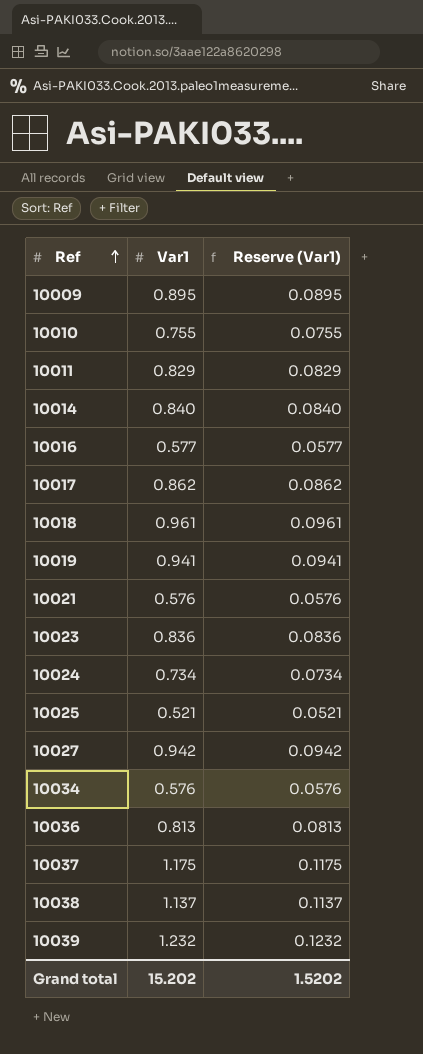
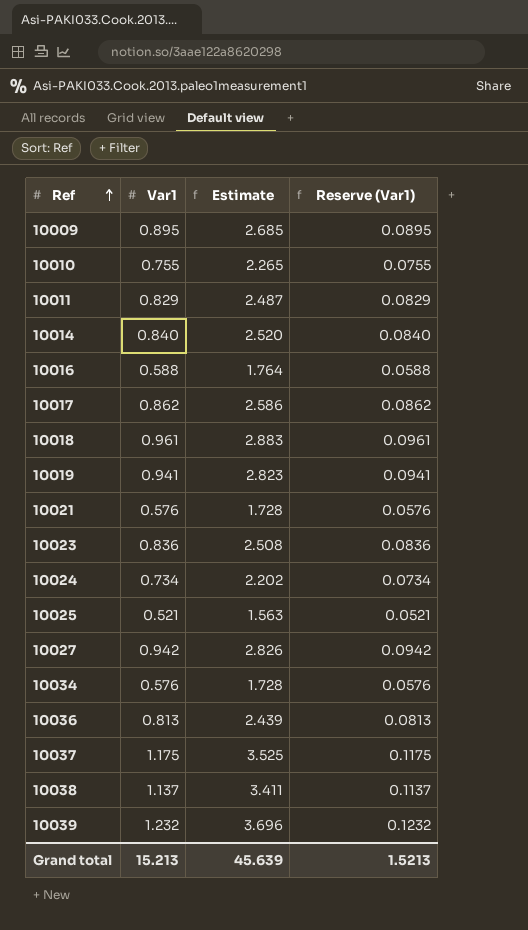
column Estimate | formula: none -> [Var1] * 3
10016 | Var1: 0.577 -> 0.588
10016 | Reserve (Var1): 0.0577 -> 0.0588
Grand total | Var1: 15.202 -> 15.213
Grand total | Reserve (Var1): 1.5202 -> 1.5213

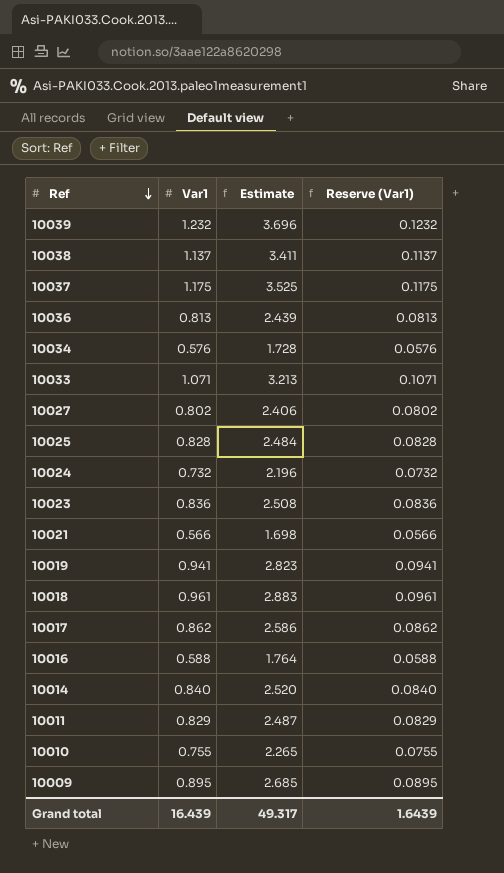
row order: Ref ascending -> Ref descending
row 10033: none -> 1.071 | 3.213 | 0.1071
10027 | Var1: 0.942 -> 0.802
10027 | Estimate: 2.826 -> 2.406
10027 | Reserve (Var1): 0.0942 -> 0.0802
10025 | Var1: 0.521 -> 0.828
10025 | Estimate: 1.563 -> 2.484
10025 | Reserve (Var1): 0.0521 -> 0.0828
10024 | Var1: 0.734 -> 0.732
10024 | Estimate: 2.202 -> 2.196
10024 | Reserve (Var1): 0.0734 -> 0.0732
10021 | Var1: 0.576 -> 0.566
10021 | Estimate: 1.728 -> 1.698
10021 | Reserve (Var1): 0.0576 -> 0.0566
Grand total | Var1: 15.213 -> 16.439
Grand total | Estimate: 45.639 -> 49.317
Grand total | Reserve (Var1): 1.5213 -> 1.6439

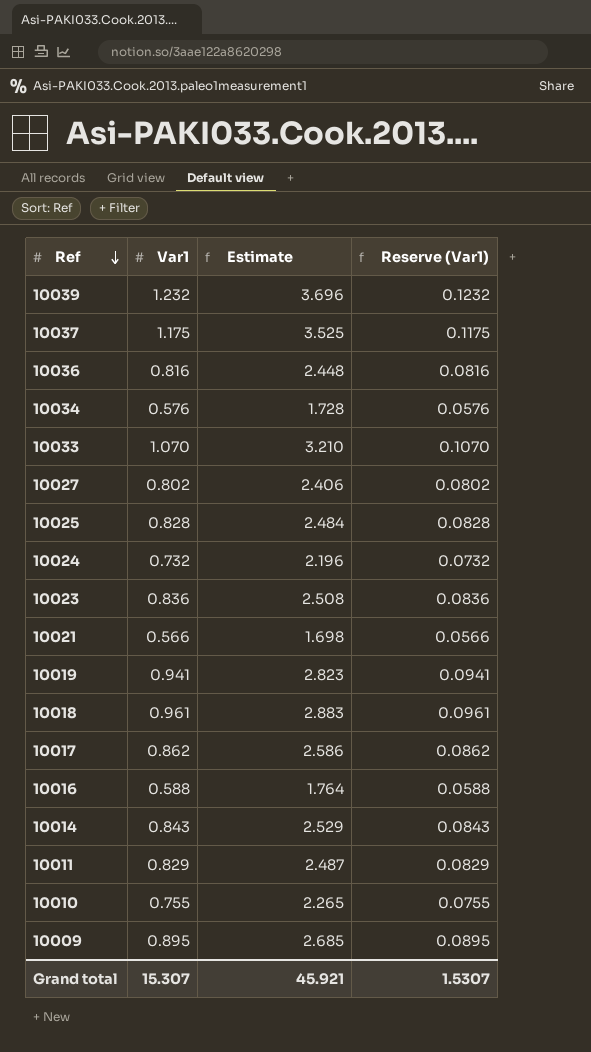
row 10038: 1.137 | 3.411 | 0.1137 -> none
10036 | Var1: 0.813 -> 0.816
10036 | Estimate: 2.439 -> 2.448
10036 | Reserve (Var1): 0.0813 -> 0.0816
10033 | Var1: 1.071 -> 1.070
10033 | Estimate: 3.213 -> 3.210
10033 | Reserve (Var1): 0.1071 -> 0.1070
10014 | Var1: 0.840 -> 0.843
10014 | Estimate: 2.520 -> 2.529
10014 | Reserve (Var1): 0.0840 -> 0.0843
Grand total | Var1: 16.439 -> 15.307
Grand total | Estimate: 49.317 -> 45.921
Grand total | Reserve (Var1): 1.6439 -> 1.5307

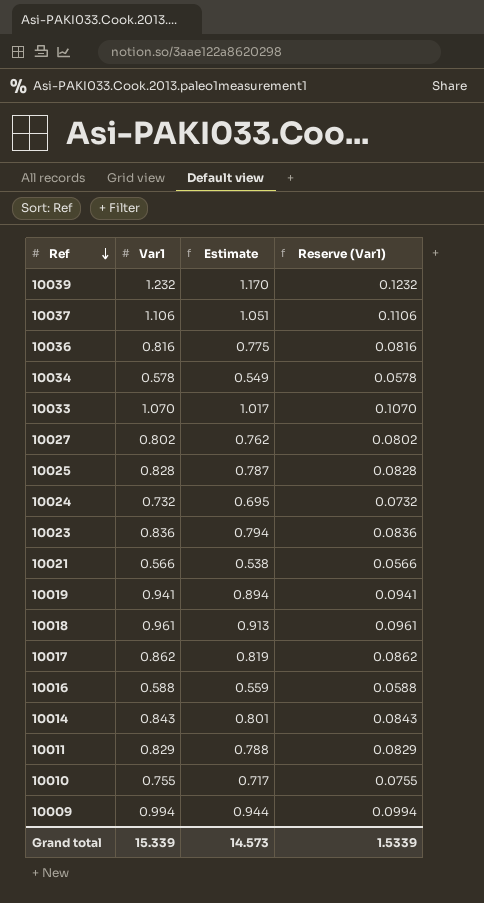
column Estimate | formula: [Var1] * 3 -> [Var1] * 0.95
10037 | Var1: 1.175 -> 1.106
10037 | Reserve (Var1): 0.1175 -> 0.1106
10034 | Var1: 0.576 -> 0.578
10034 | Reserve (Var1): 0.0576 -> 0.0578
10009 | Var1: 0.895 -> 0.994
10009 | Reserve (Var1): 0.0895 -> 0.0994
Grand total | Var1: 15.307 -> 15.339
Grand total | Estimate: 45.921 -> 14.573
Grand total | Reserve (Var1): 1.5307 -> 1.5339

